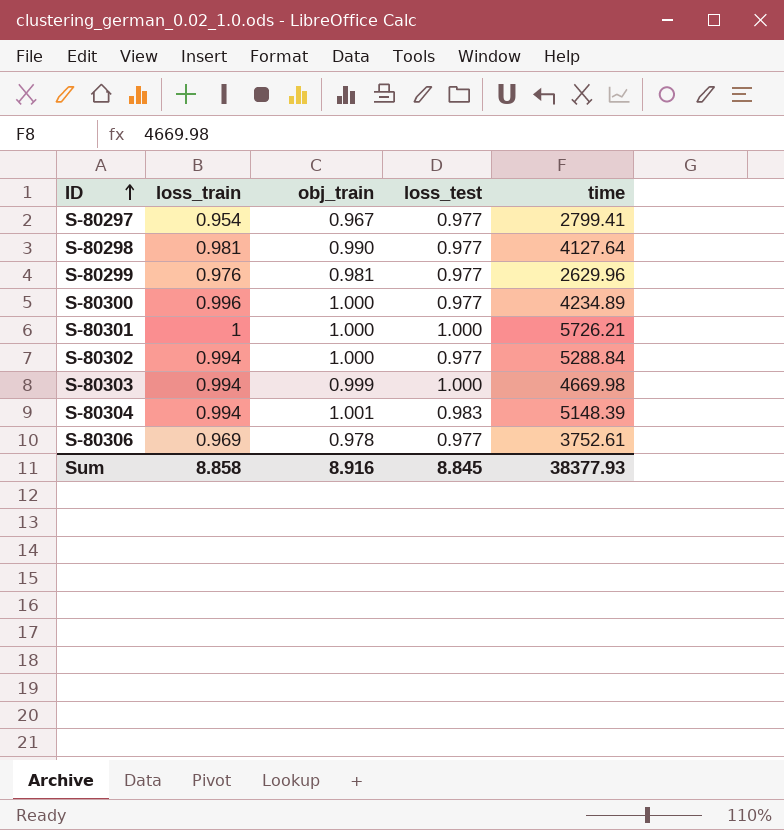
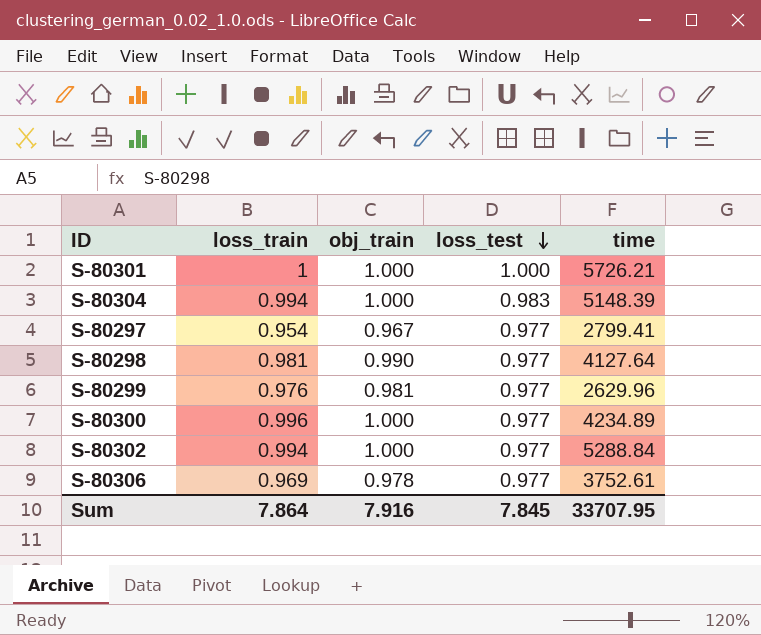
row order: ID ascending -> loss_test descending
row S-80303: 0.994 | 0.999 | 1.000 | 4669.98 -> none
S-80304 | obj_train: 1.001 -> 1.000
Sum | loss_train: 8.858 -> 7.864
Sum | obj_train: 8.916 -> 7.916
Sum | loss_test: 8.845 -> 7.845
Sum | time: 38377.93 -> 33707.95

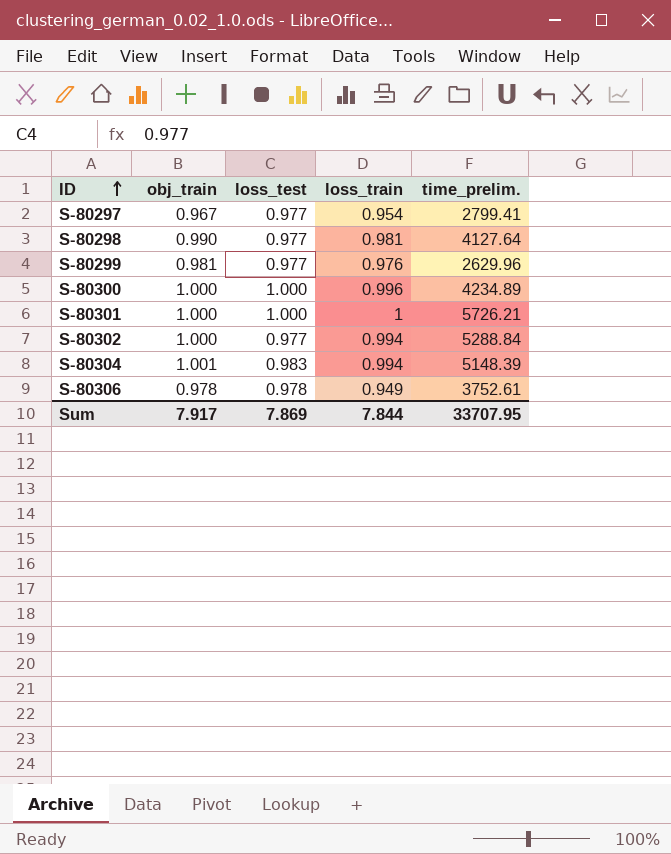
row order: loss_test descending -> ID ascending
column loss_train | position: 2 -> 4
column name: time -> time_prelim.
S-80300 | loss_test: 0.977 -> 1.000
S-80304 | obj_train: 1.000 -> 1.001
S-80306 | loss_test: 0.977 -> 0.978
S-80306 | loss_train: 0.969 -> 0.949
Sum | obj_train: 7.916 -> 7.917
Sum | loss_test: 7.845 -> 7.869
Sum | loss_train: 7.864 -> 7.844

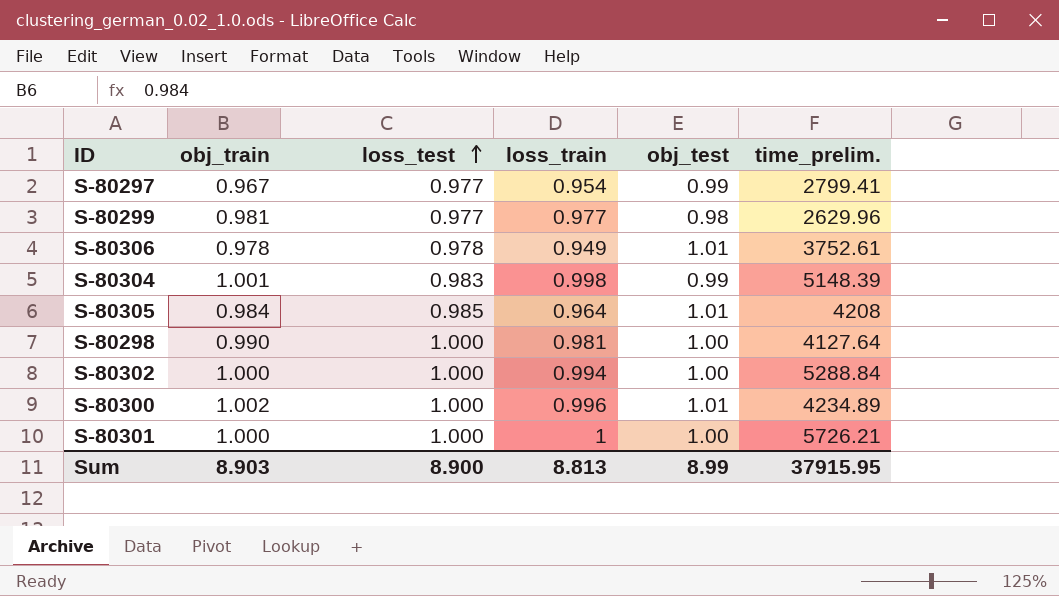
row order: ID ascending -> loss_test ascending
column obj_test | position: none -> 5
S-80299 | loss_train: 0.976 -> 0.977
S-80304 | loss_train: 0.994 -> 0.998
row S-80305: none -> 0.984 | 0.985 | 0.964 | 1.01 | 4208
S-80298 | loss_test: 0.977 -> 1.000
S-80302 | loss_test: 0.977 -> 1.000
S-80300 | obj_train: 1.000 -> 1.002
Sum | obj_train: 7.917 -> 8.903
Sum | loss_test: 7.869 -> 8.900
Sum | loss_train: 7.844 -> 8.813
Sum | time_prelim.: 33707.95 -> 37915.95

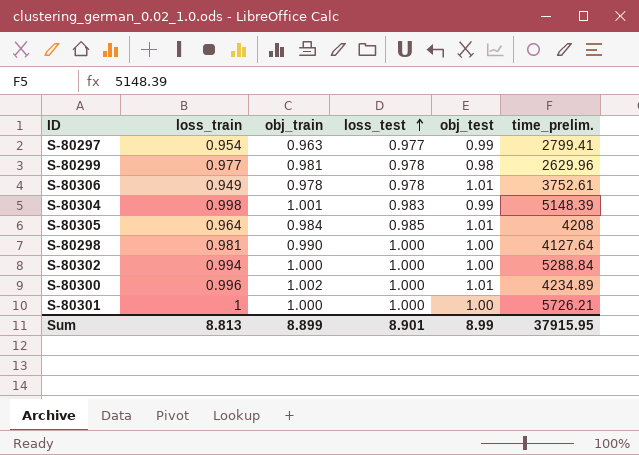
column loss_train | position: 4 -> 2
S-80297 | obj_train: 0.967 -> 0.963
S-80299 | loss_test: 0.977 -> 0.978
Sum | obj_train: 8.903 -> 8.899
Sum | loss_test: 8.900 -> 8.901

